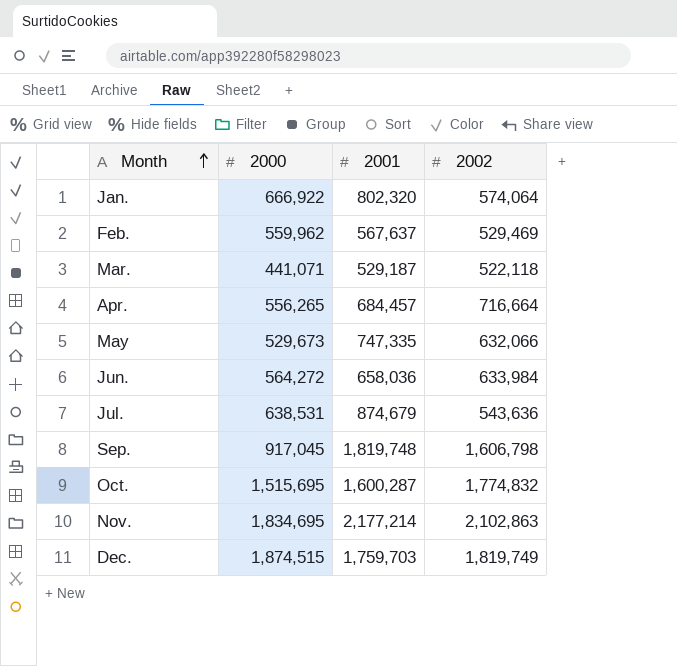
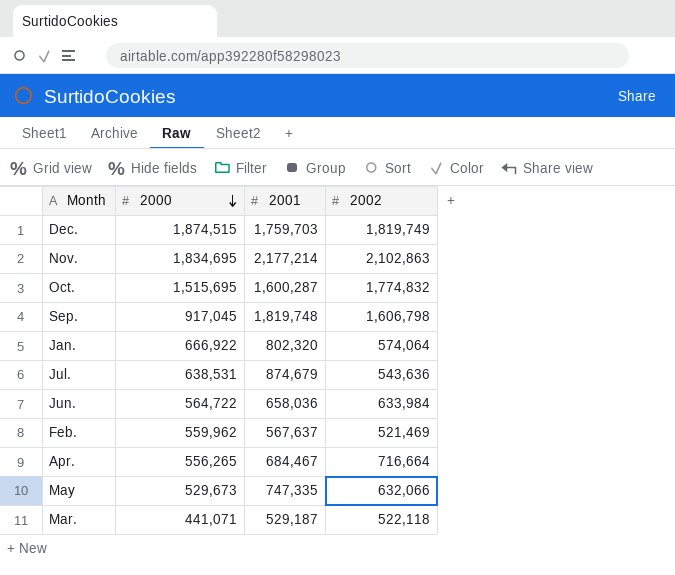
row order: Month ascending -> 2000 descending
Jun. | 2000: 564,272 -> 564,722
Feb. | 2002: 529,469 -> 521,469
Apr. | 2001: 684,457 -> 684,467

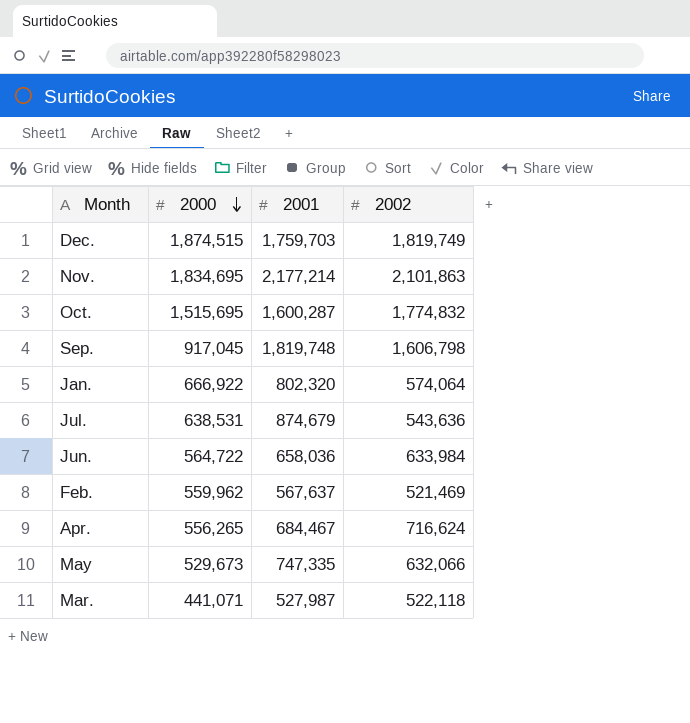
Nov. | 2002: 2,102,863 -> 2,101,863
Apr. | 2002: 716,664 -> 716,624
Mar. | 2001: 529,187 -> 527,987

